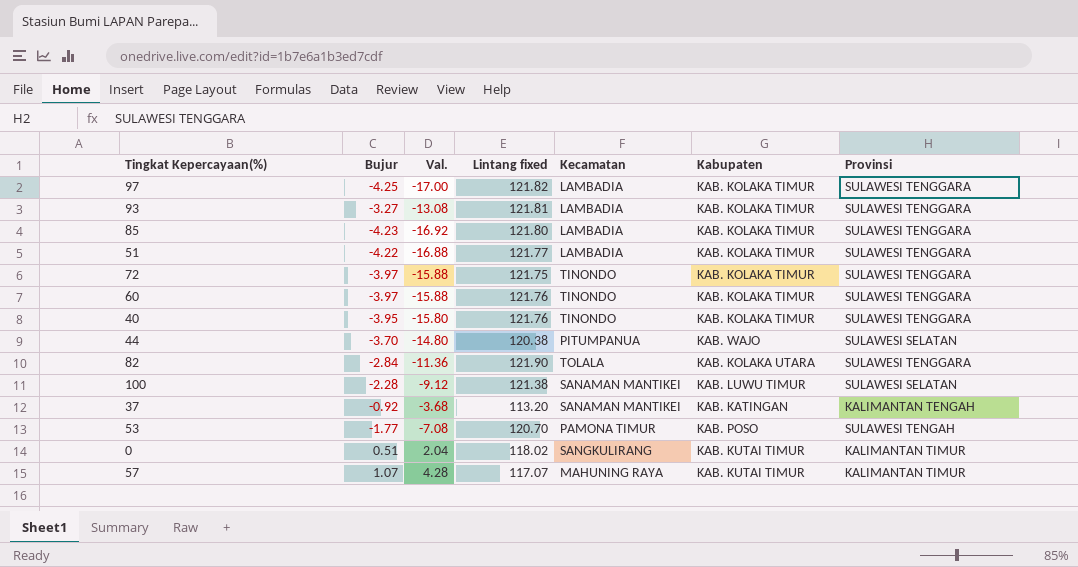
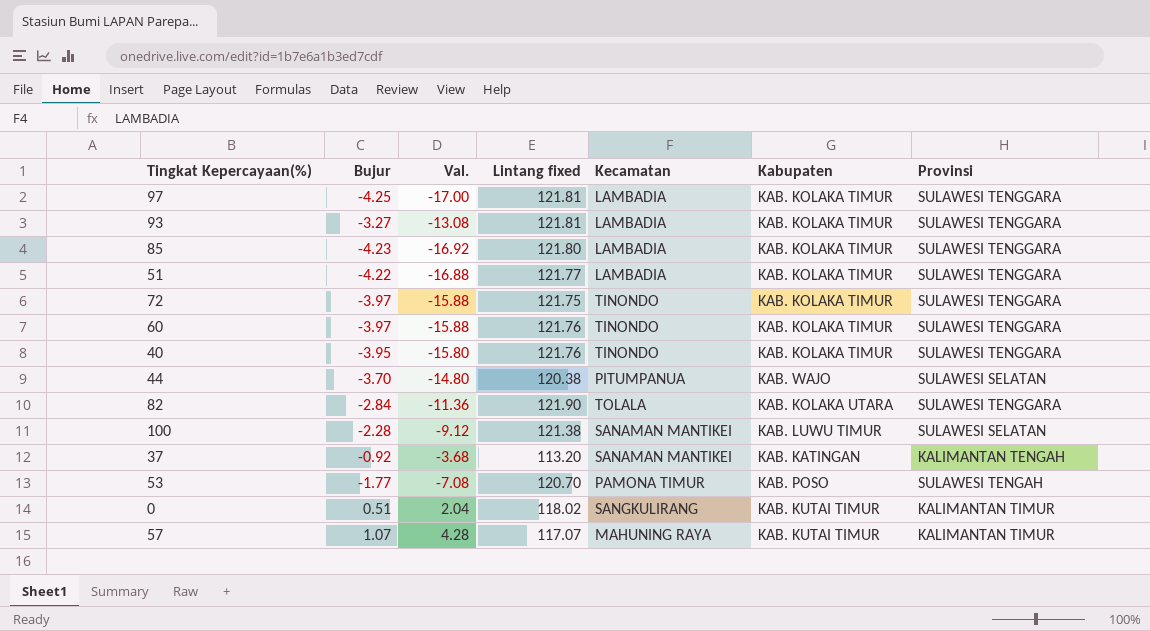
97 | Lintang fixed: 121.82 -> 121.81

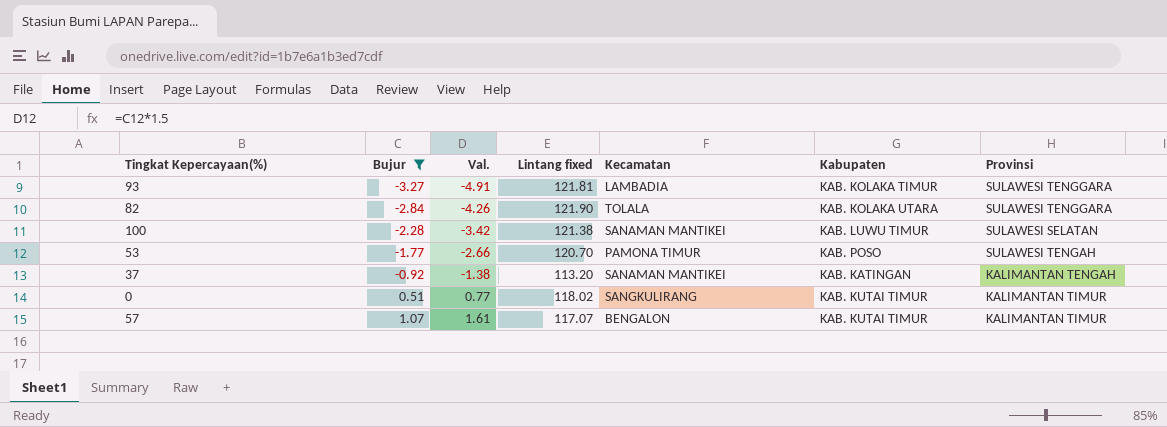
filter: none -> Bujur >= -3.27
row order: none -> Bujur ascending
column Val. | formula: [Bujur] * 4 -> [Bujur] * 1.5
57 | Kecamatan: MAHUNING RAYA -> BENGALON

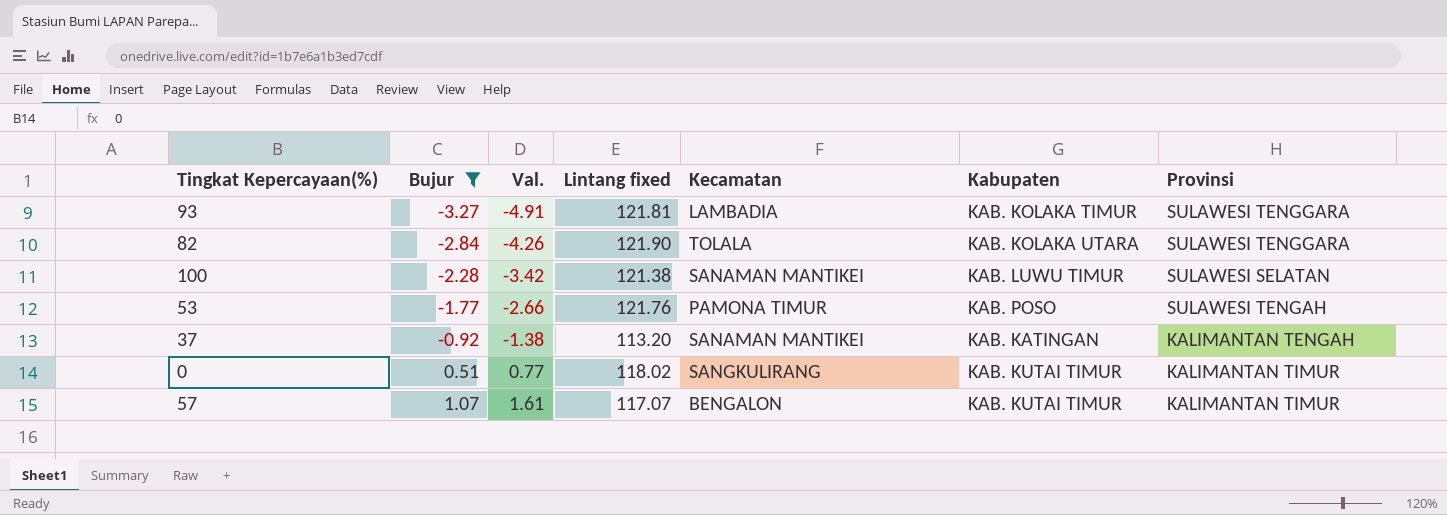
53 | Lintang fixed: 120.70 -> 121.76

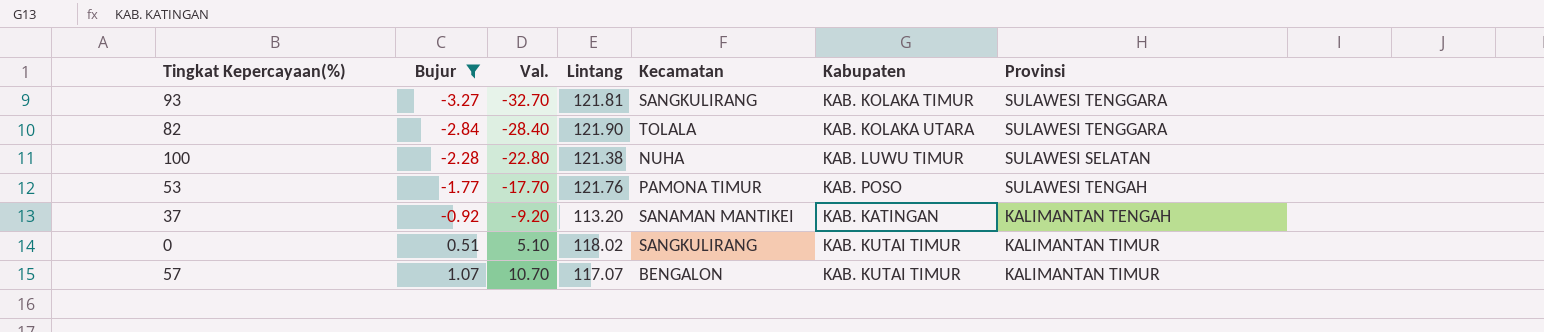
column Val. | formula: [Bujur] * 1.5 -> [Bujur] * 10
column name: Lintang fixed -> Lintang
93 | Kecamatan: LAMBADIA -> SANGKULIRANG
100 | Kecamatan: SANAMAN MANTIKEI -> NUHA

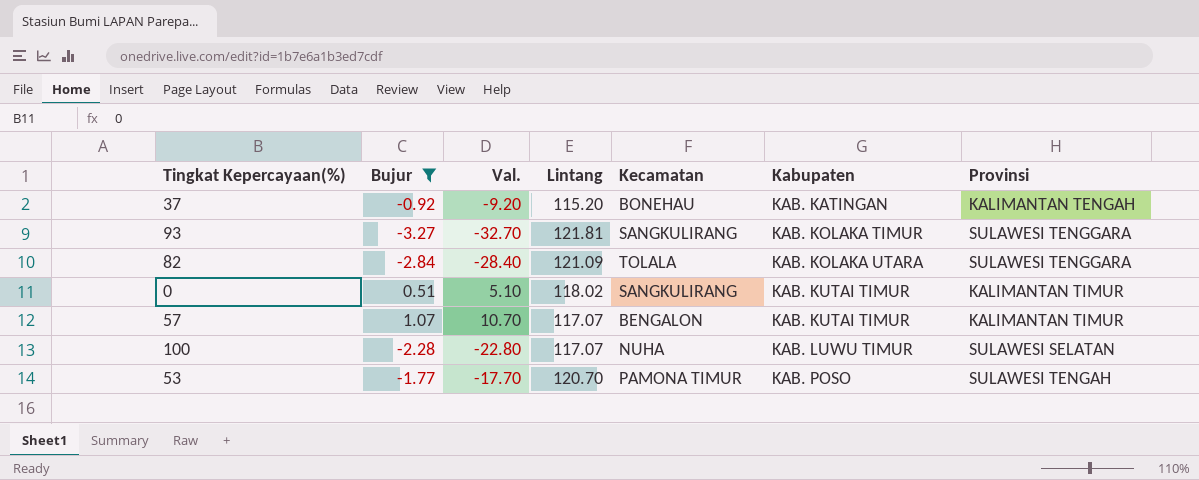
row order: Bujur ascending -> Kabupaten ascending
37 | Lintang: 113.20 -> 115.20
37 | Kecamatan: SANAMAN MANTIKEI -> BONEHAU
82 | Lintang: 121.90 -> 121.09
100 | Lintang: 121.38 -> 117.07
53 | Lintang: 121.76 -> 120.70

